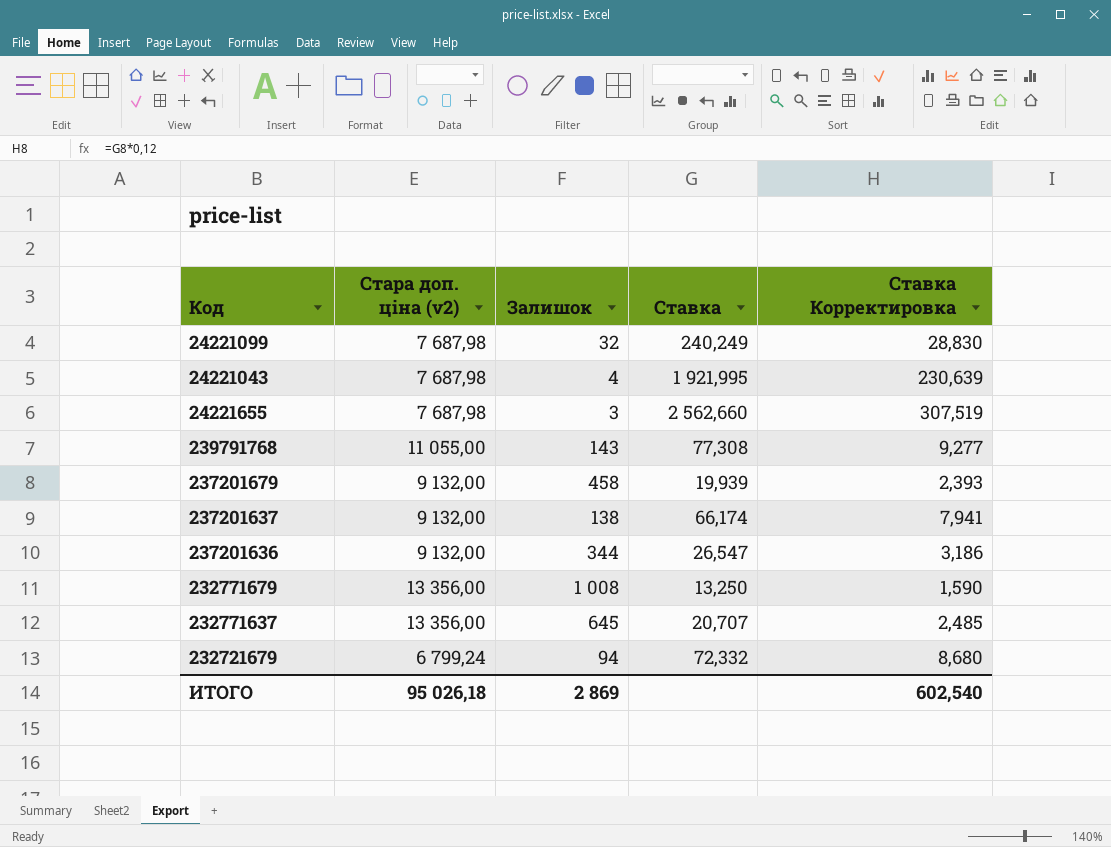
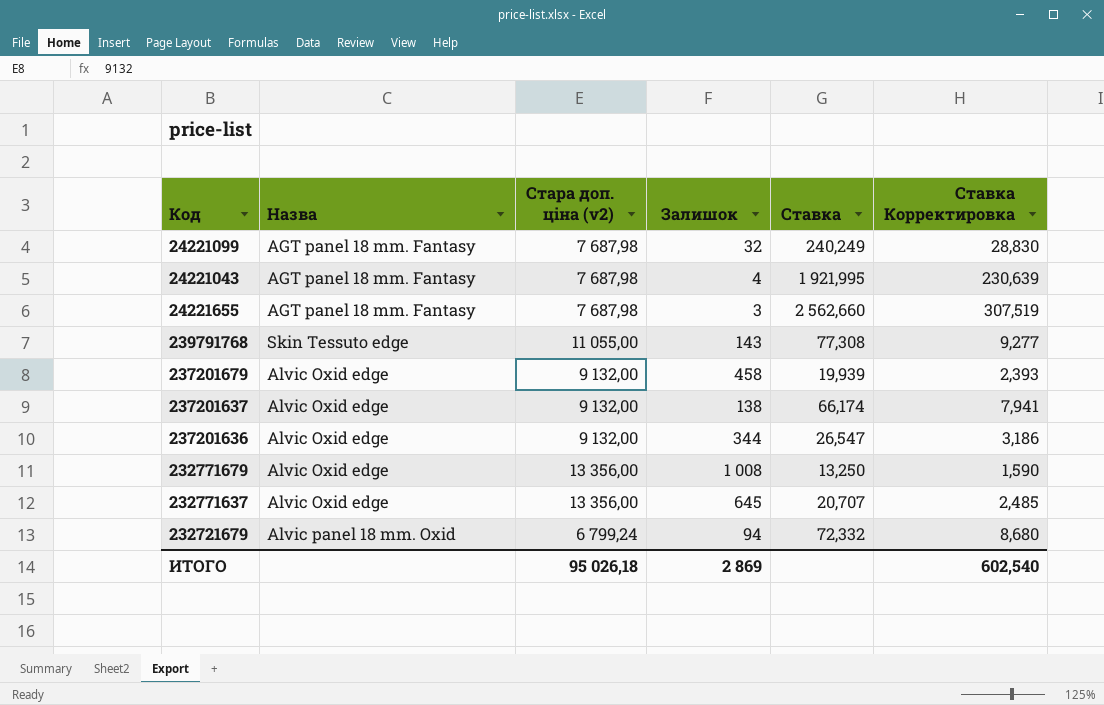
column Назва | position: none -> 2

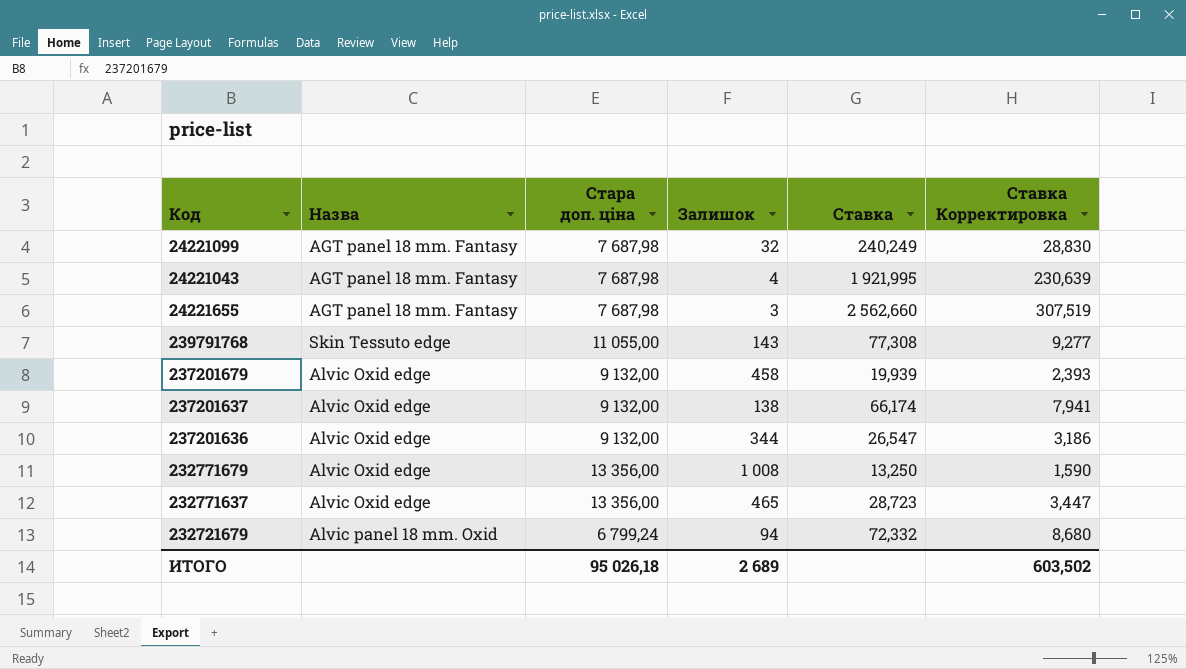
column name: Стара доп. ціна (v2) -> Стара доп. ціна
232771637 | Залишок: 645 -> 465
232771637 | Ставка: 20,707 -> 28,723
232771637 | Ставка Корректировка: 2,485 -> 3,447
ИТОГО | Залишок: 2 869 -> 2 689
ИТОГО | Ставка Корректировка: 602,540 -> 603,502

